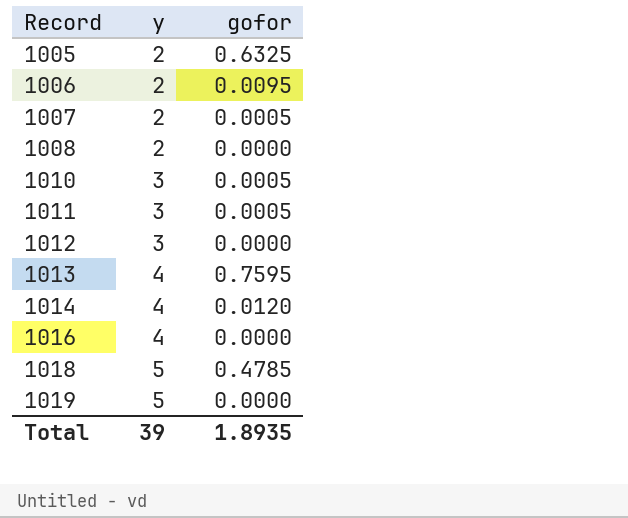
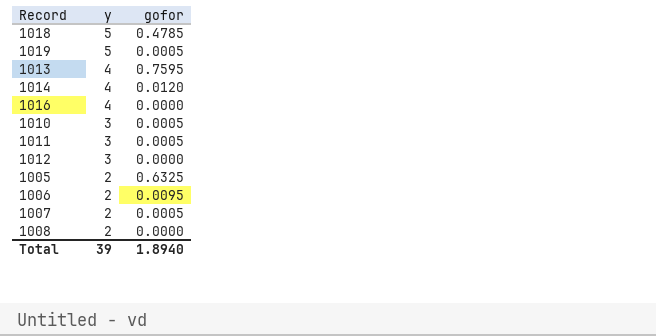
row order: Record ascending -> y descending
1019 | gofor: 0.0000 -> 0.0005
Total | gofor: 1.8935 -> 1.8940

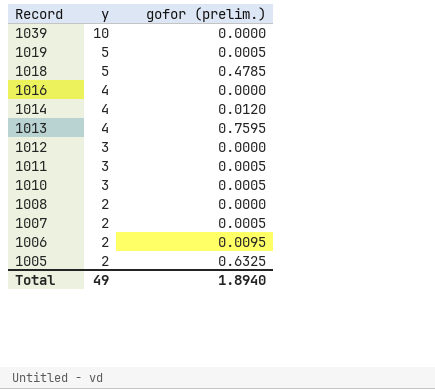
row order: y descending -> Record descending
column name: gofor -> gofor (prelim.)
row 1039: none -> 10 | 0.0000
Total | y: 39 -> 49

